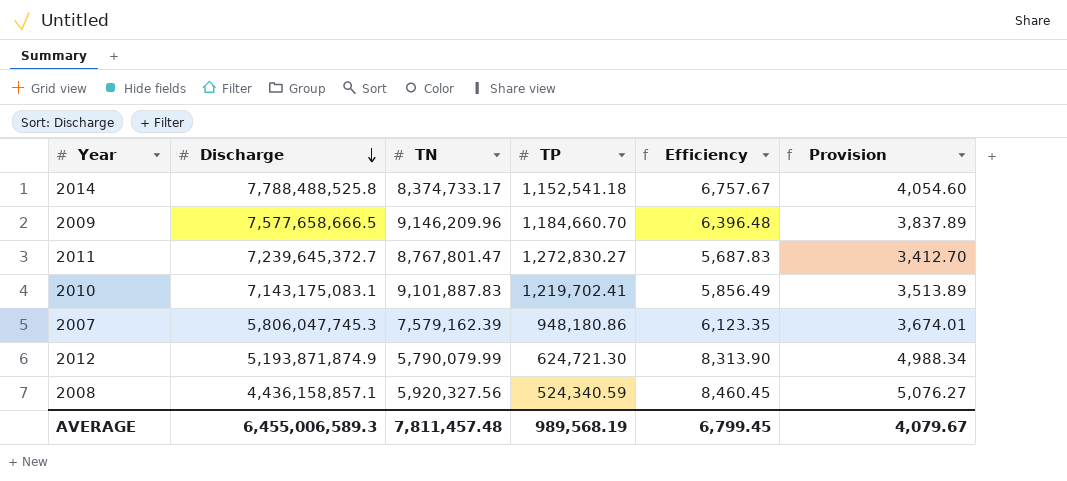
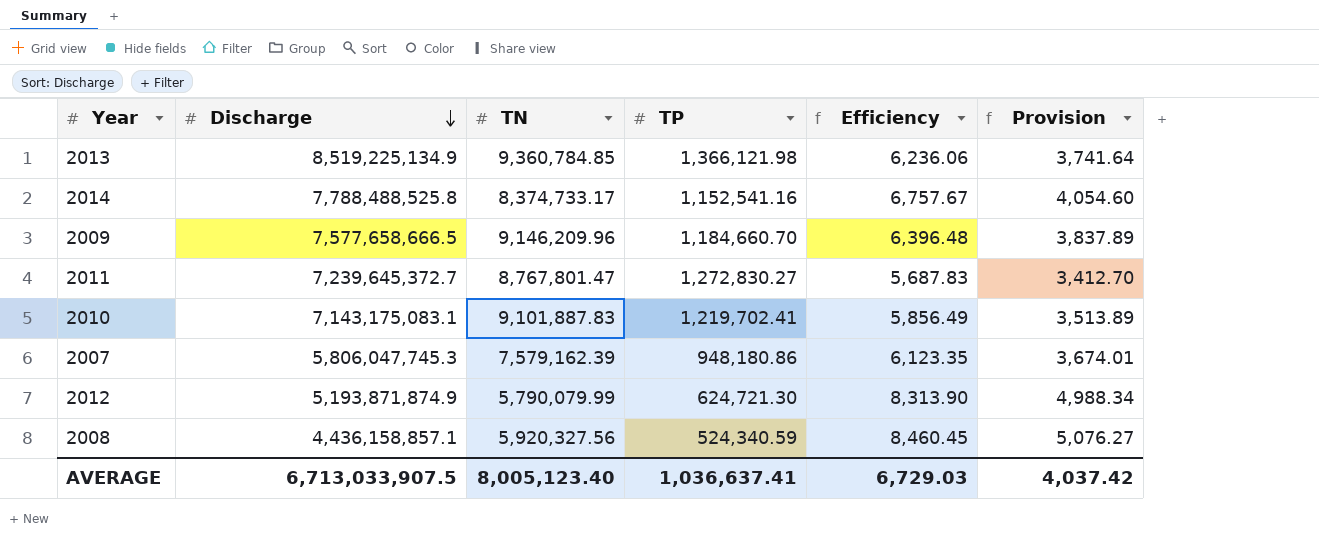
row 2013: none -> 8,519,225,134.9 | 9,360,784.85 | 1,366,121.98 | 6,236.06 | 3,741.64
2014 | TP: 1,152,541.18 -> 1,152,541.16
AVERAGE | Discharge: 6,455,006,589.3 -> 6,713,033,907.5
AVERAGE | TN: 7,811,457.48 -> 8,005,123.40
AVERAGE | TP: 989,568.19 -> 1,036,637.41
AVERAGE | Efficiency: 6,799.45 -> 6,729.03
AVERAGE | Provision: 4,079.67 -> 4,037.42

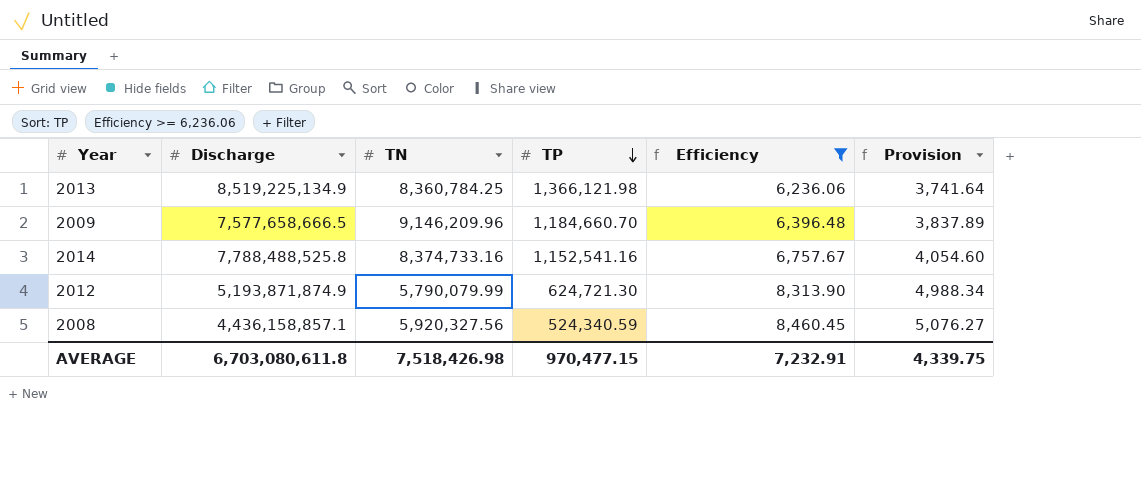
filter: none -> Efficiency >= 6,236.06
row order: Discharge descending -> TP descending
2013 | TN: 9,360,784.85 -> 8,360,784.25
2014 | TN: 8,374,733.17 -> 8,374,733.16
AVERAGE | Discharge: 6,713,033,907.5 -> 6,703,080,611.8
AVERAGE | TN: 8,005,123.40 -> 7,518,426.98
AVERAGE | TP: 1,036,637.41 -> 970,477.15
AVERAGE | Efficiency: 6,729.03 -> 7,232.91
AVERAGE | Provision: 4,037.42 -> 4,339.75

